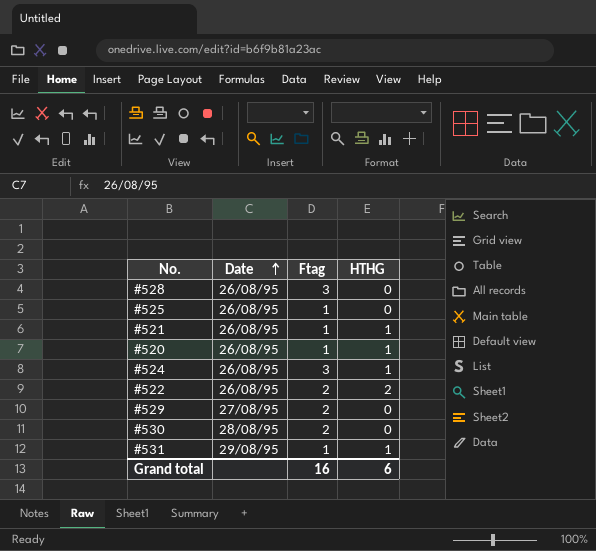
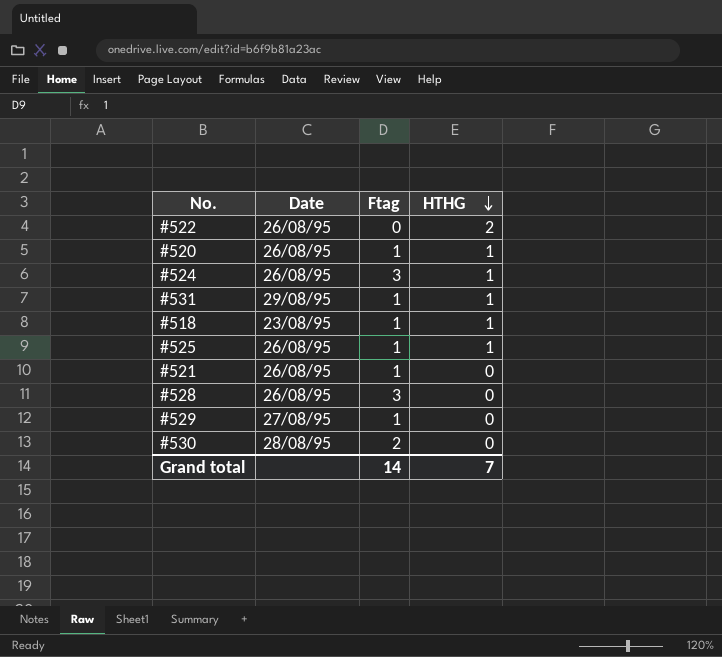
row order: Date ascending -> HTHG descending
#522 | Ftag: 2 -> 0
row #518: none -> 23/08/95 | 1 | 1
#525 | HTHG: 0 -> 1
#521 | HTHG: 1 -> 0
#529 | Ftag: 2 -> 1
Grand total | Ftag: 16 -> 14
Grand total | HTHG: 6 -> 7

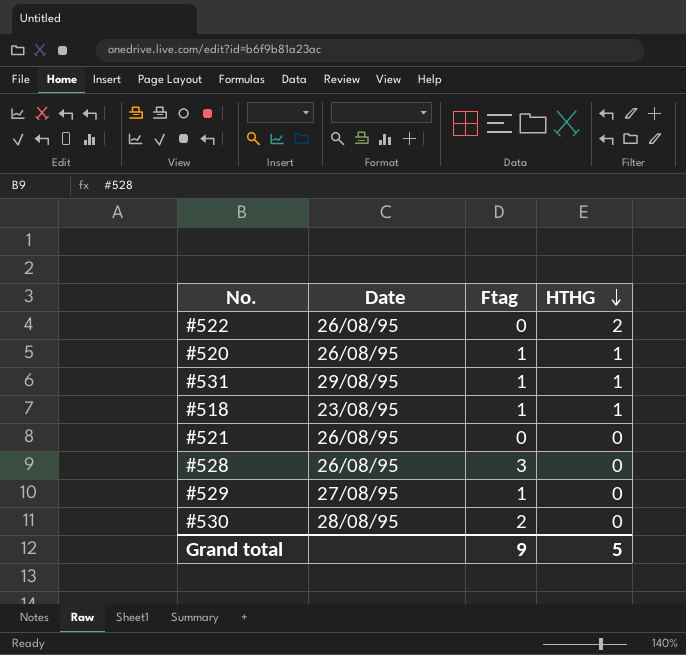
row #524: 26/08/95 | 3 | 1 -> none
row #525: 26/08/95 | 1 | 1 -> none
#521 | Ftag: 1 -> 0
Grand total | Ftag: 14 -> 9
Grand total | HTHG: 7 -> 5

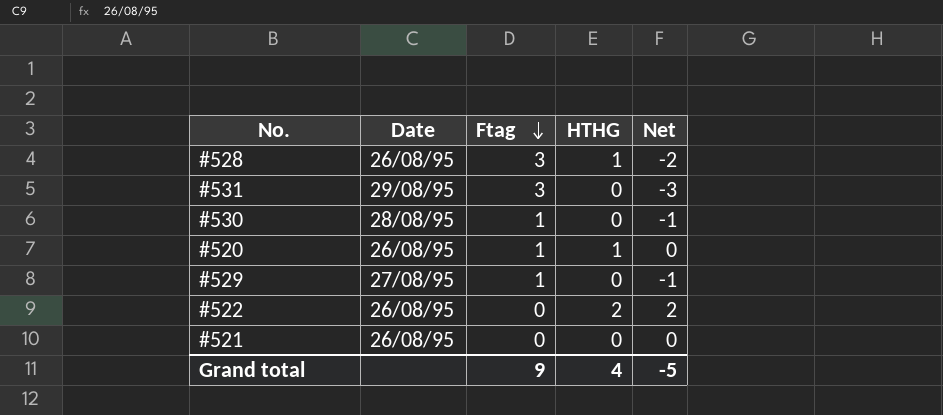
row order: HTHG descending -> Ftag descending
column Net | formula: none -> [HTHG] - [Ftag]
row #518: 23/08/95 | 1 | 1 -> none
#528 | HTHG: 0 -> 1
#531 | Ftag: 1 -> 3
#531 | HTHG: 1 -> 0
#530 | Ftag: 2 -> 1
Grand total | HTHG: 5 -> 4

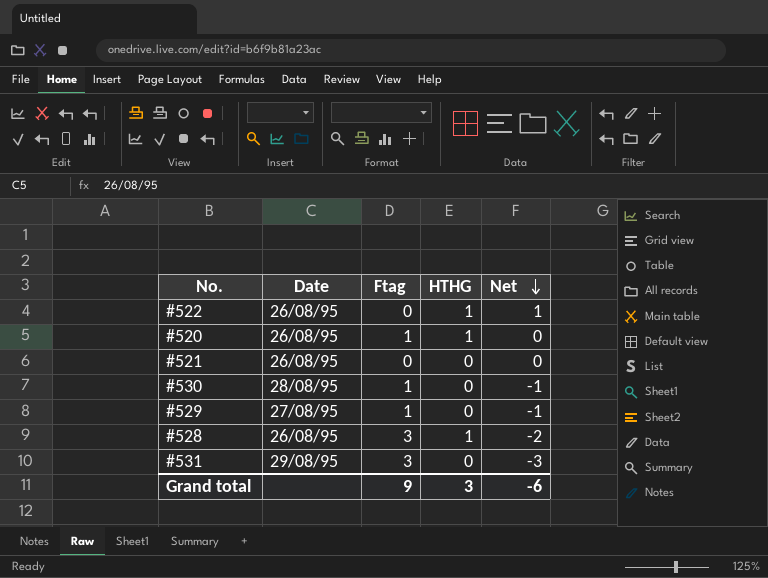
row order: Ftag descending -> Net descending
#522 | HTHG: 2 -> 1
#522 | Net: 2 -> 1
Grand total | HTHG: 4 -> 3
Grand total | Net: -5 -> -6

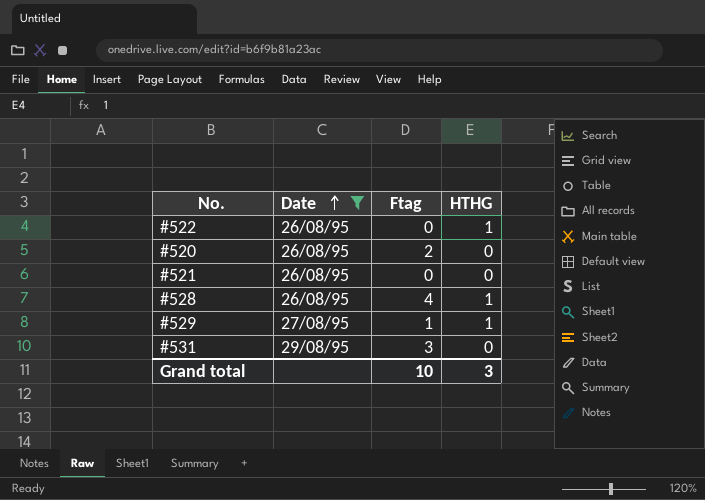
filter: none -> Date != 28/08/95
row order: Net descending -> Date ascending
column Net | formula: [HTHG] - [Ftag] -> none
#520 | Ftag: 1 -> 2
#520 | HTHG: 1 -> 0
#528 | Ftag: 3 -> 4
#529 | HTHG: 0 -> 1
Grand total | Ftag: 9 -> 10

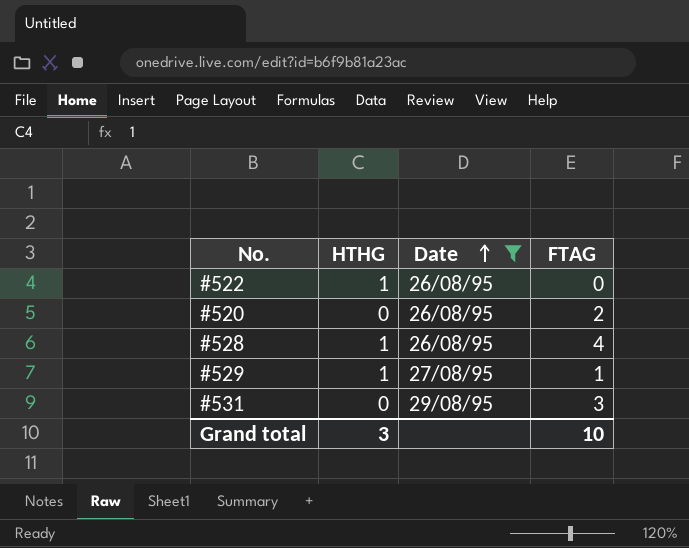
column HTHG | position: 4 -> 2
column name: Ftag -> FTAG
row #521: 26/08/95 | 0 | 0 -> none

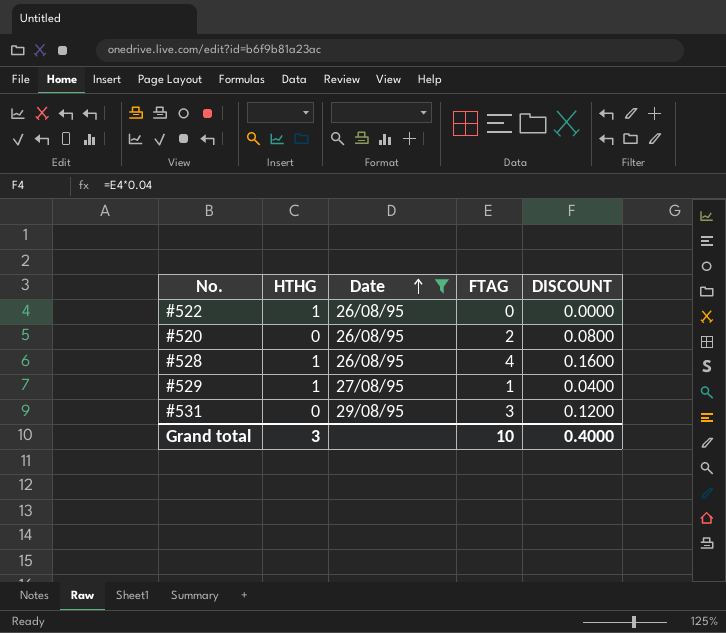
column DISCOUNT | formula: none -> [FTAG] * 0.04

